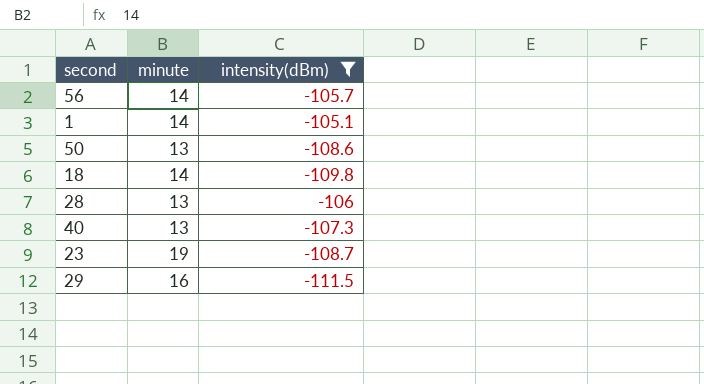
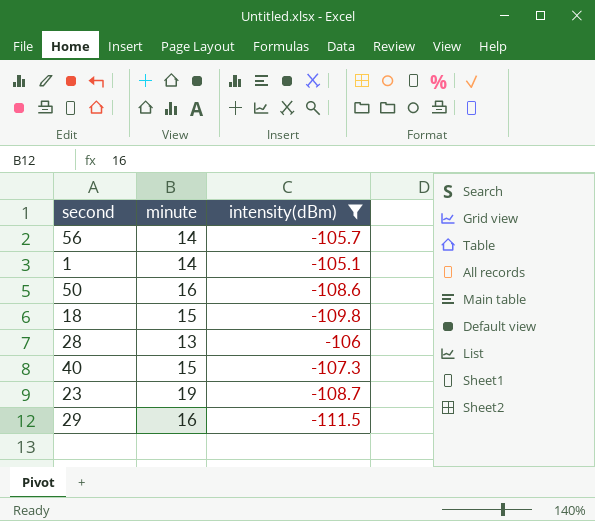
50 | minute: 13 -> 16
18 | minute: 14 -> 15
40 | minute: 13 -> 15

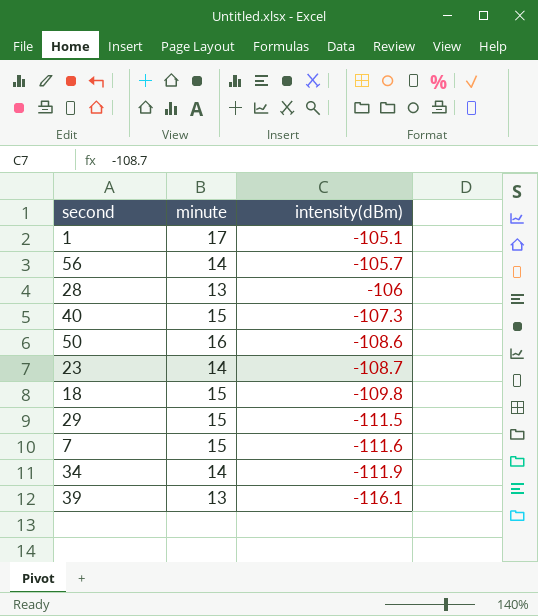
filter: intensity(dBm) >= -111.5 -> none
row order: none -> intensity(dBm) descending
1 | minute: 14 -> 17
23 | minute: 19 -> 14
29 | minute: 16 -> 15

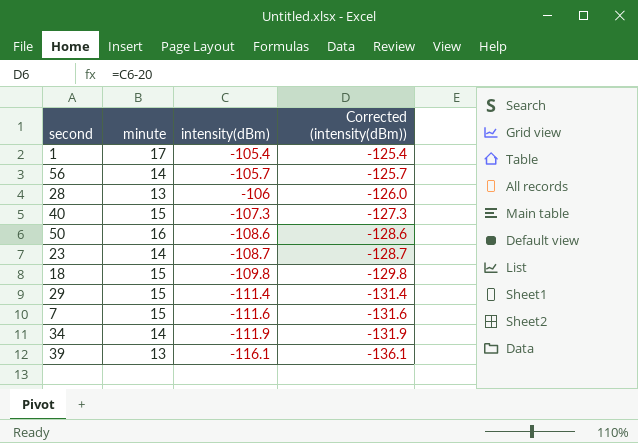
column Corrected (intensity(dBm)) | formula: none -> [intensity(dBm)] - 20
1 | intensity(dBm): -105.1 -> -105.4
29 | intensity(dBm): -111.5 -> -111.4

